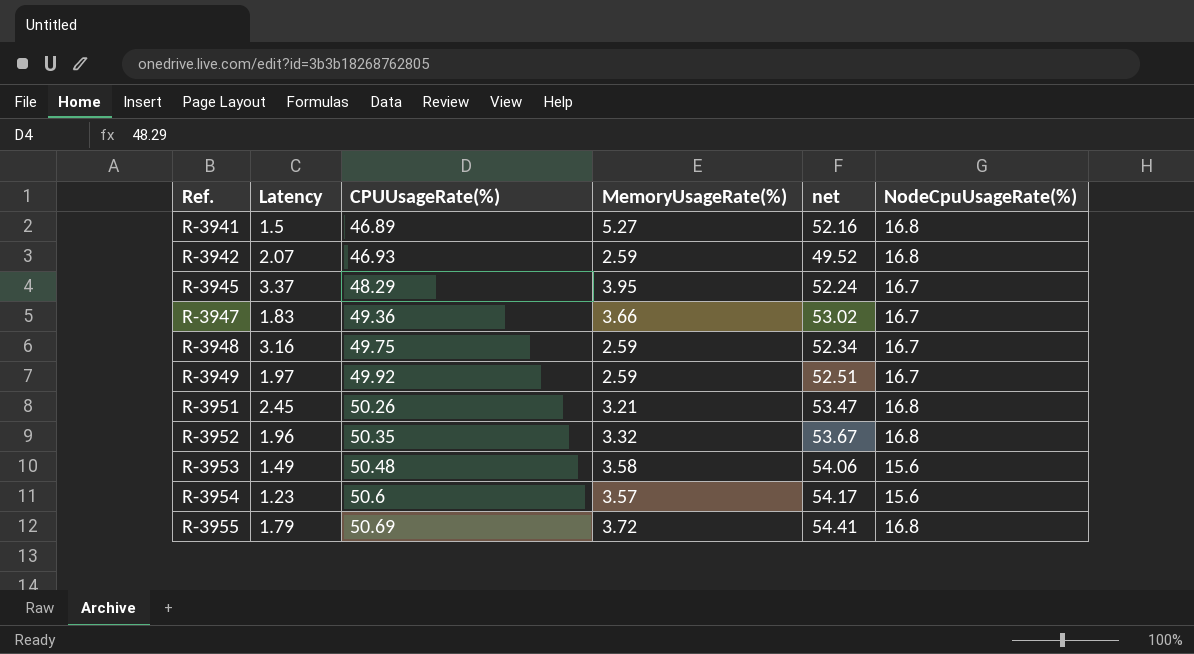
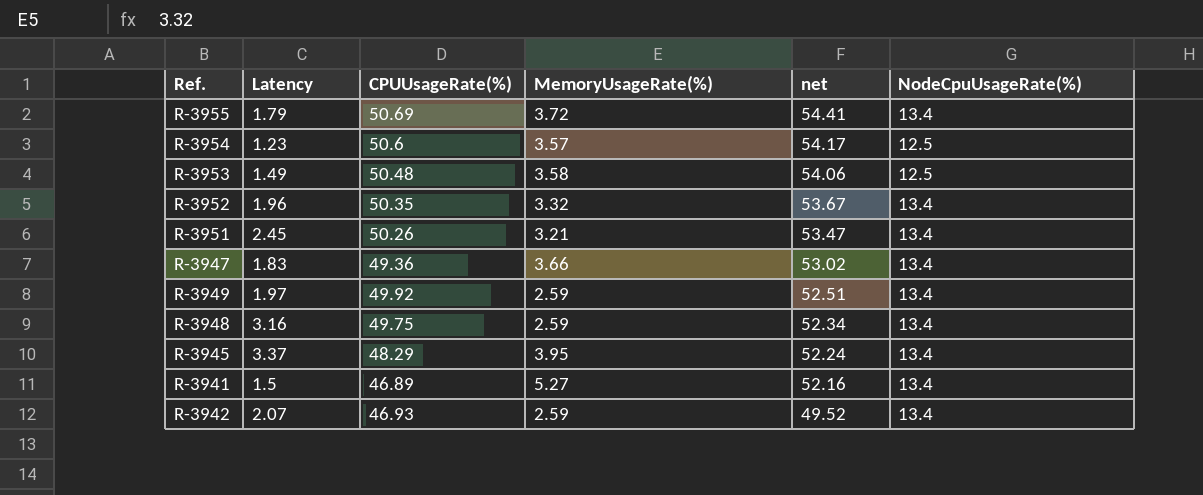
row order: Ref. ascending -> net descending
R-3955 | NodeCpuUsageRate(%): 16.8 -> 13.4
R-3954 | NodeCpuUsageRate(%): 15.6 -> 12.5
R-3953 | NodeCpuUsageRate(%): 15.6 -> 12.5
R-3952 | NodeCpuUsageRate(%): 16.8 -> 13.4
R-3951 | NodeCpuUsageRate(%): 16.8 -> 13.4
R-3947 | NodeCpuUsageRate(%): 16.7 -> 13.4
R-3949 | NodeCpuUsageRate(%): 16.7 -> 13.4
R-3948 | NodeCpuUsageRate(%): 16.7 -> 13.4
R-3945 | NodeCpuUsageRate(%): 16.7 -> 13.4
R-3941 | NodeCpuUsageRate(%): 16.8 -> 13.4
R-3942 | NodeCpuUsageRate(%): 16.8 -> 13.4

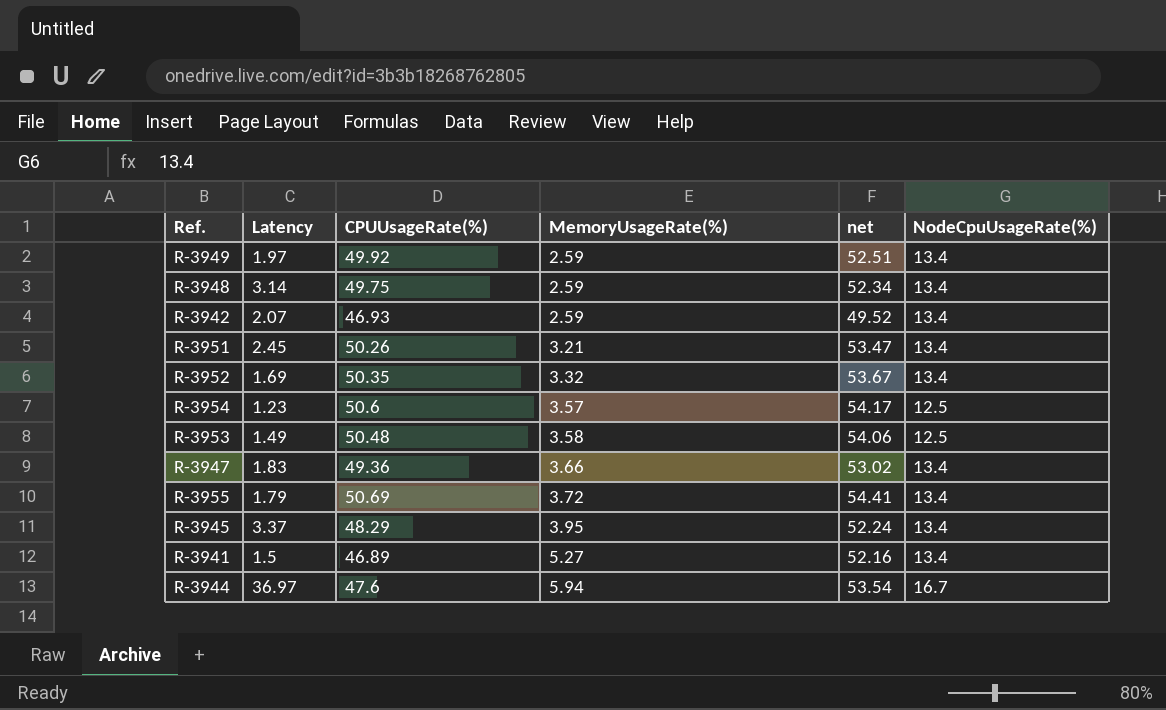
row order: net descending -> MemoryUsageRate(%) ascending
R-3948 | Latency: 3.16 -> 3.14
R-3952 | Latency: 1.96 -> 1.69
row R-3944: none -> 36.97 | 47.6 | 5.94 | 53.54 | 16.7

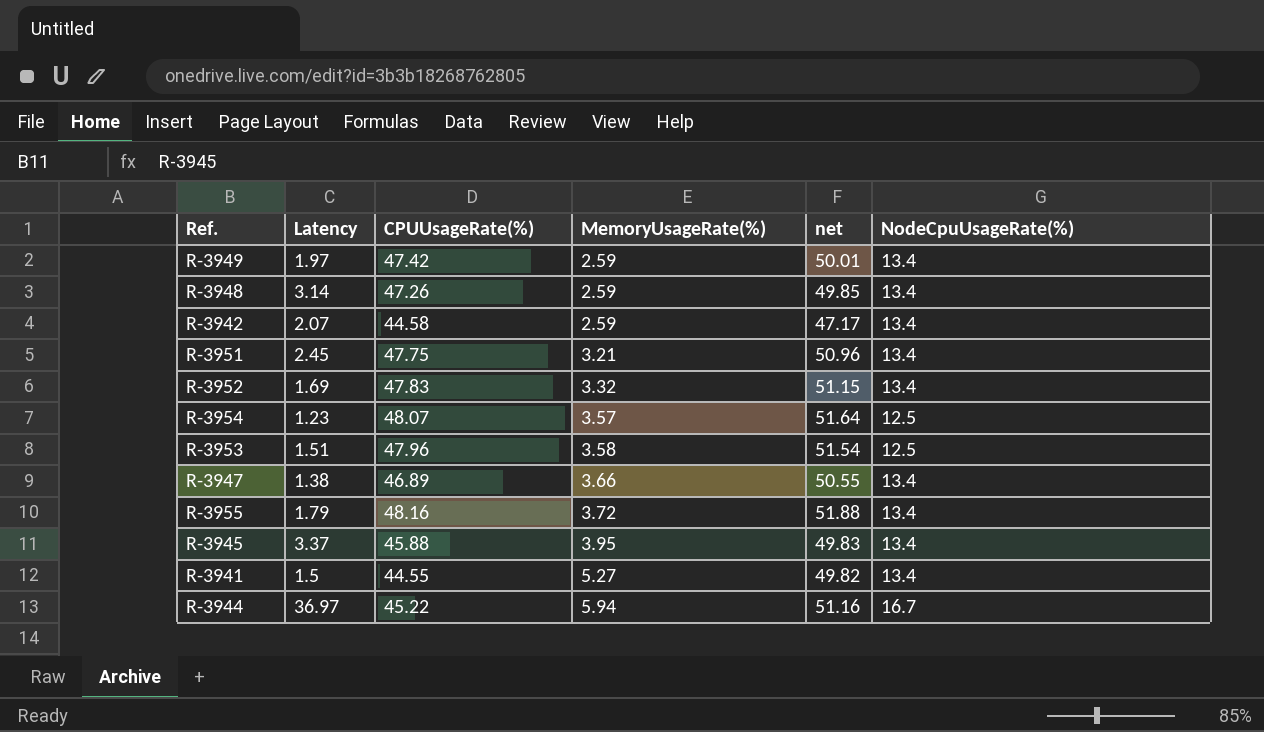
R-3949 | CPUUsageRate(%): 49.92 -> 47.42
R-3949 | net: 52.51 -> 50.01
R-3948 | CPUUsageRate(%): 49.75 -> 47.26
R-3948 | net: 52.34 -> 49.85
R-3942 | CPUUsageRate(%): 46.93 -> 44.58
R-3942 | net: 49.52 -> 47.17
R-3951 | CPUUsageRate(%): 50.26 -> 47.75
R-3951 | net: 53.47 -> 50.96
R-3952 | CPUUsageRate(%): 50.35 -> 47.83
R-3952 | net: 53.67 -> 51.15
R-3954 | CPUUsageRate(%): 50.6 -> 48.07
R-3954 | net: 54.17 -> 51.64
R-3953 | Latency: 1.49 -> 1.51
R-3953 | CPUUsageRate(%): 50.48 -> 47.96
R-3953 | net: 54.06 -> 51.54
R-3947 | Latency: 1.83 -> 1.38
R-3947 | CPUUsageRate(%): 49.36 -> 46.89
R-3947 | net: 53.02 -> 50.55
R-3955 | CPUUsageRate(%): 50.69 -> 48.16
R-3955 | net: 54.41 -> 51.88
R-3945 | CPUUsageRate(%): 48.29 -> 45.88
R-3945 | net: 52.24 -> 49.83
R-3941 | CPUUsageRate(%): 46.89 -> 44.55
R-3941 | net: 52.16 -> 49.82
R-3944 | CPUUsageRate(%): 47.6 -> 45.22
R-3944 | net: 53.54 -> 51.16

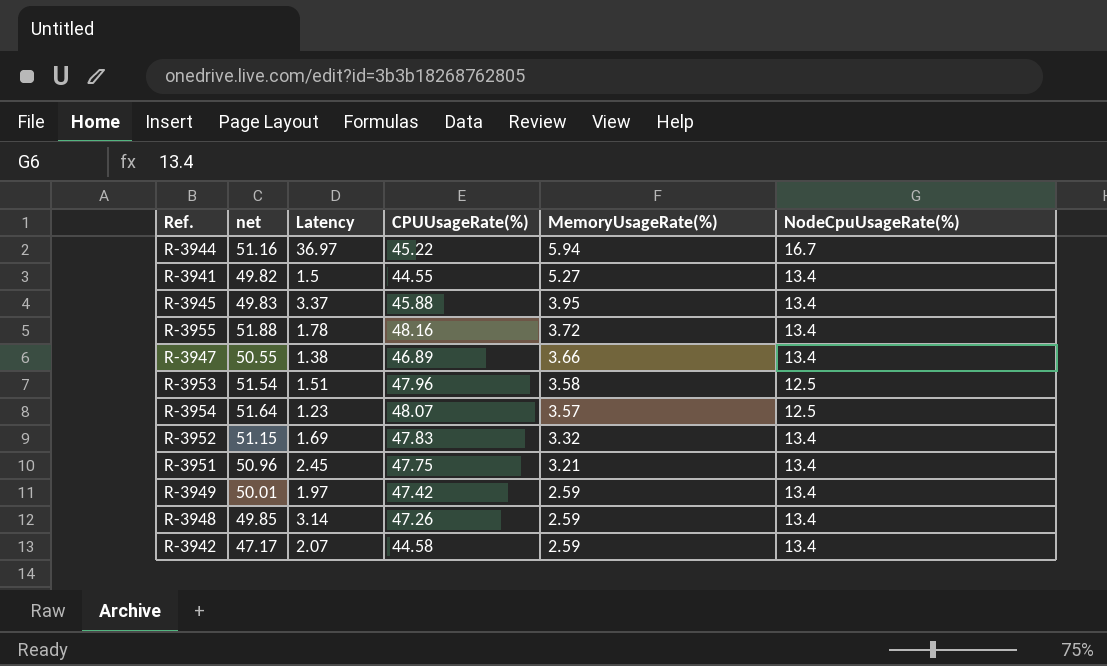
row order: MemoryUsageRate(%) ascending -> MemoryUsageRate(%) descending
column net | position: 5 -> 2
R-3955 | Latency: 1.79 -> 1.78

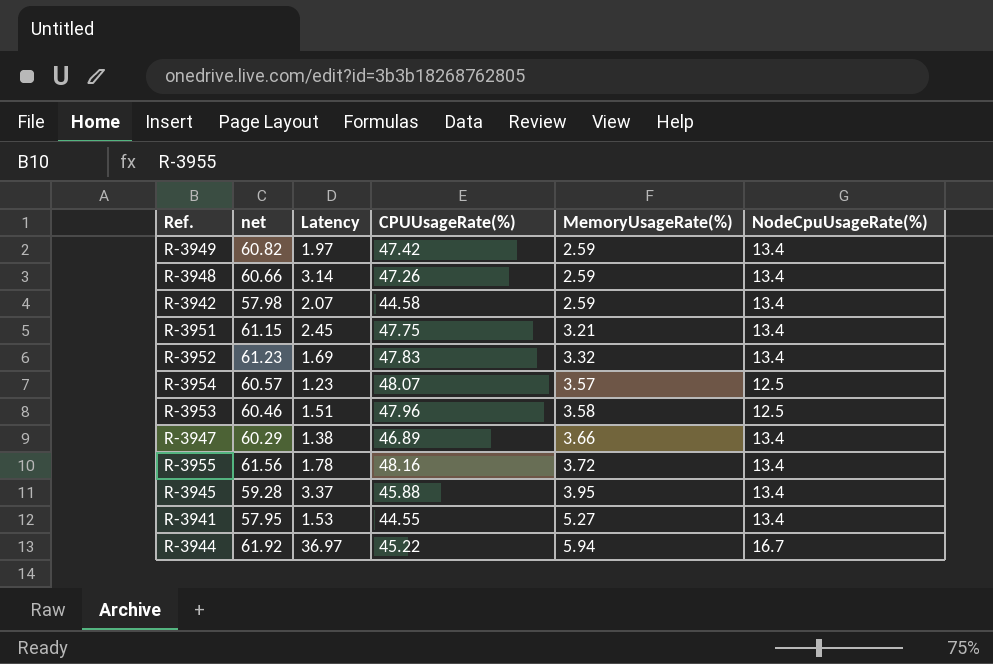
row order: MemoryUsageRate(%) descending -> MemoryUsageRate(%) ascending
column net | formula: [CPUUsageRate(%)] + [MemoryUsageRate(%)] -> [CPUUsageRate(%)] + [NodeCpuUsageRate(%)]
R-3941 | Latency: 1.5 -> 1.53

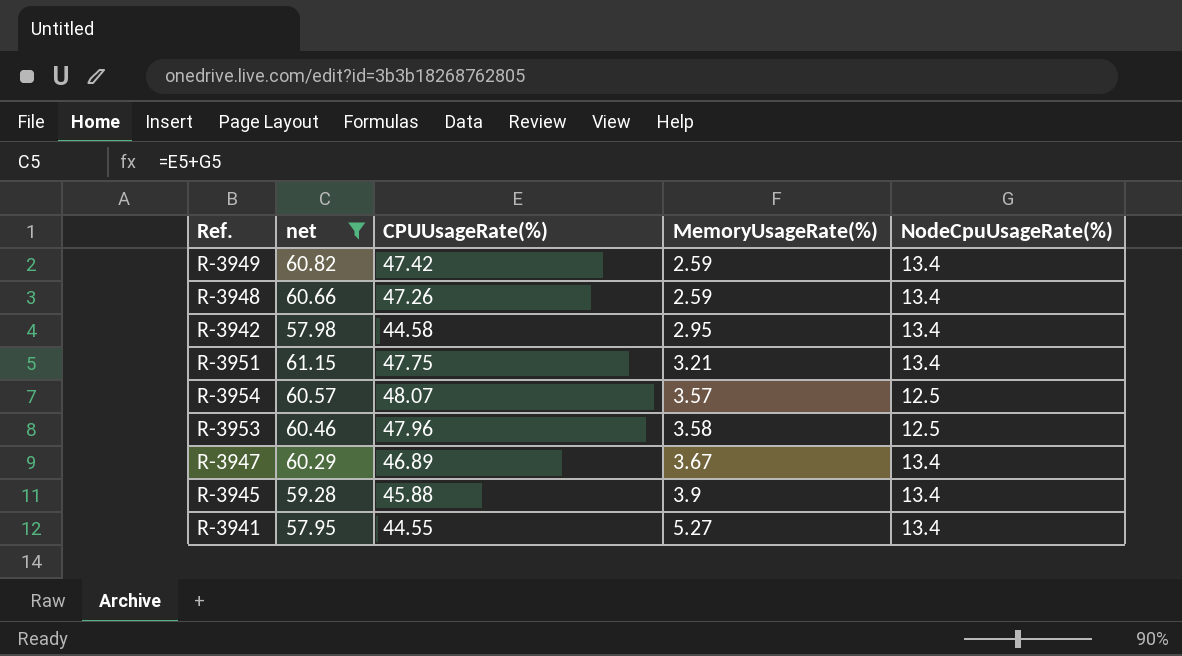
filter: none -> net <= 61.15
column Latency | position: 3 -> none
R-3942 | MemoryUsageRate(%): 2.59 -> 2.95
R-3947 | MemoryUsageRate(%): 3.66 -> 3.67
R-3945 | MemoryUsageRate(%): 3.95 -> 3.9

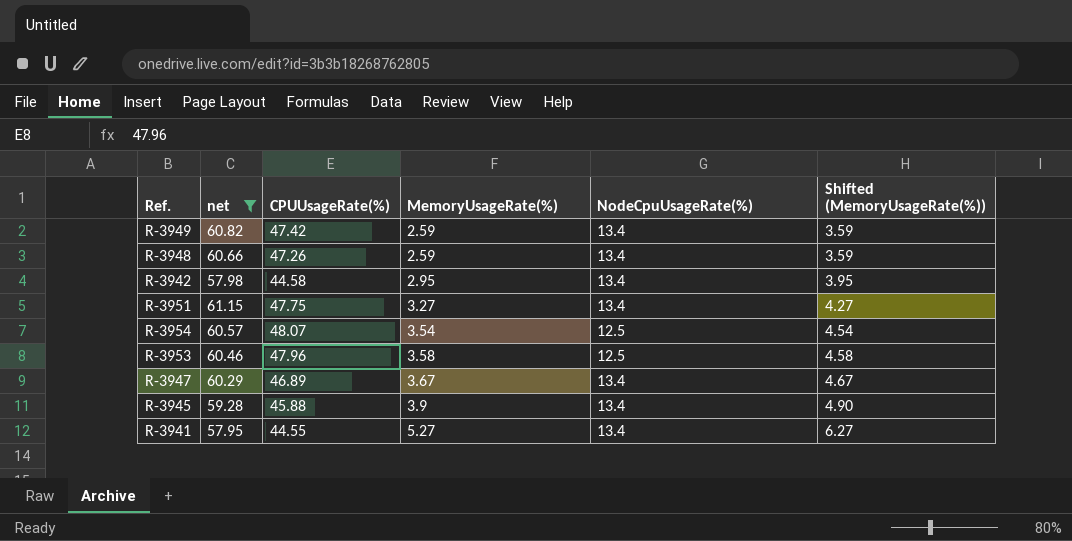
column Shifted (MemoryUsageRate(%)) | formula: none -> [MemoryUsageRate(%)] + 1
R-3951 | MemoryUsageRate(%): 3.21 -> 3.27
R-3954 | MemoryUsageRate(%): 3.57 -> 3.54

